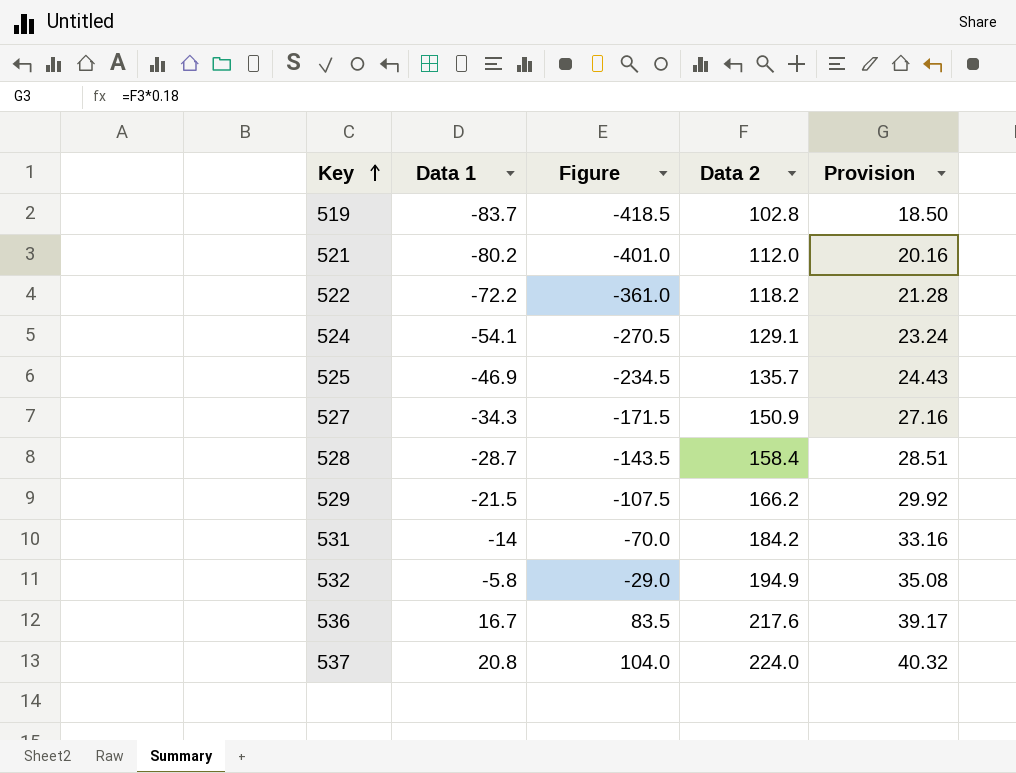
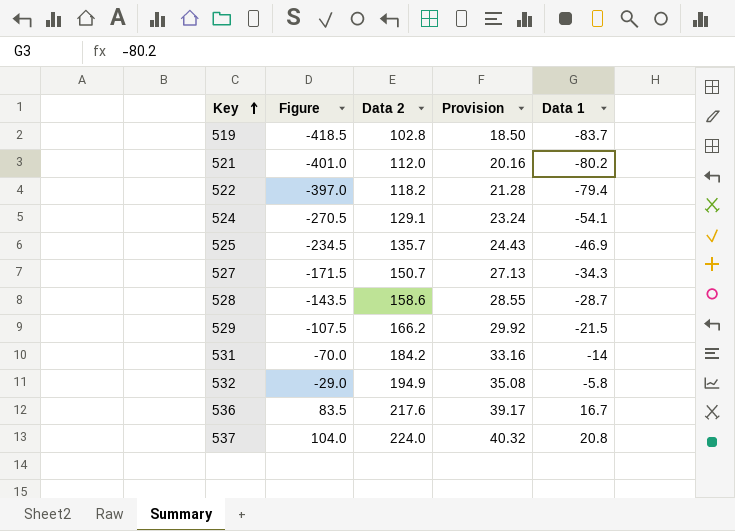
column Data 1 | position: 2 -> 5
522 | Figure: -361.0 -> -397.0
522 | Data 1: -72.2 -> -79.4
527 | Data 2: 150.9 -> 150.7
527 | Provision: 27.16 -> 27.13
528 | Data 2: 158.4 -> 158.6
528 | Provision: 28.51 -> 28.55

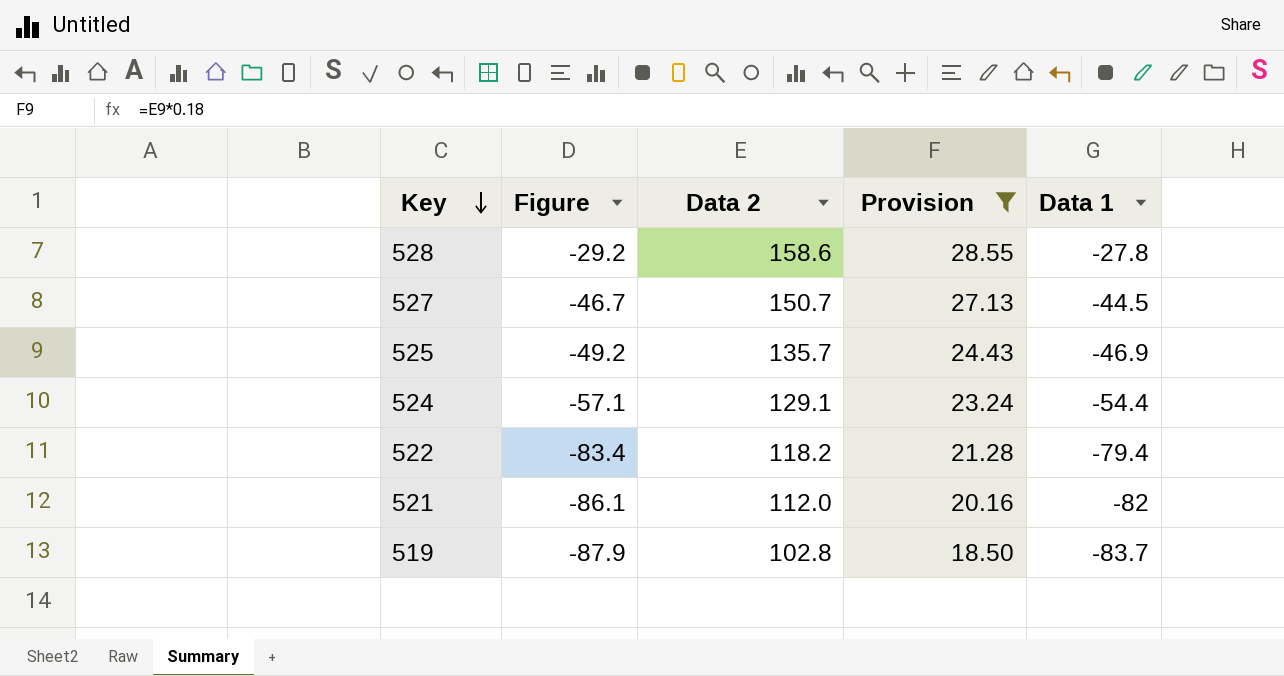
filter: none -> Provision <= 28.55
row order: Key ascending -> Key descending
column Figure | formula: [Data 1] * 5 -> [Data 1] * 1.05
528 | Data 1: -28.7 -> -27.8
527 | Data 1: -34.3 -> -44.5
524 | Data 1: -54.1 -> -54.4
521 | Data 1: -80.2 -> -82

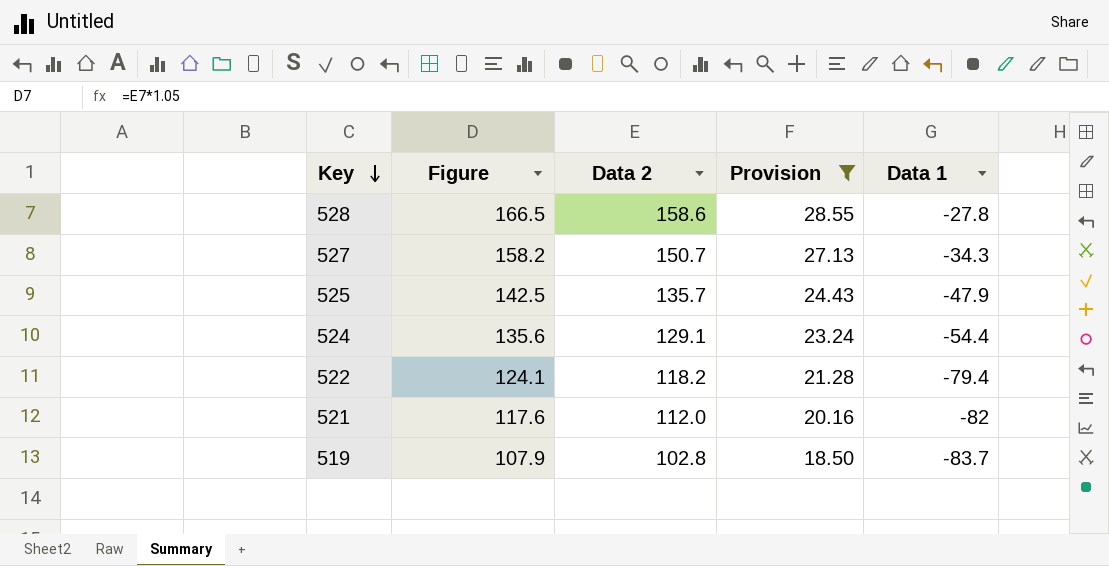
column Figure | formula: [Data 1] * 1.05 -> [Data 2] * 1.05
527 | Data 1: -44.5 -> -34.3
525 | Data 1: -46.9 -> -47.9

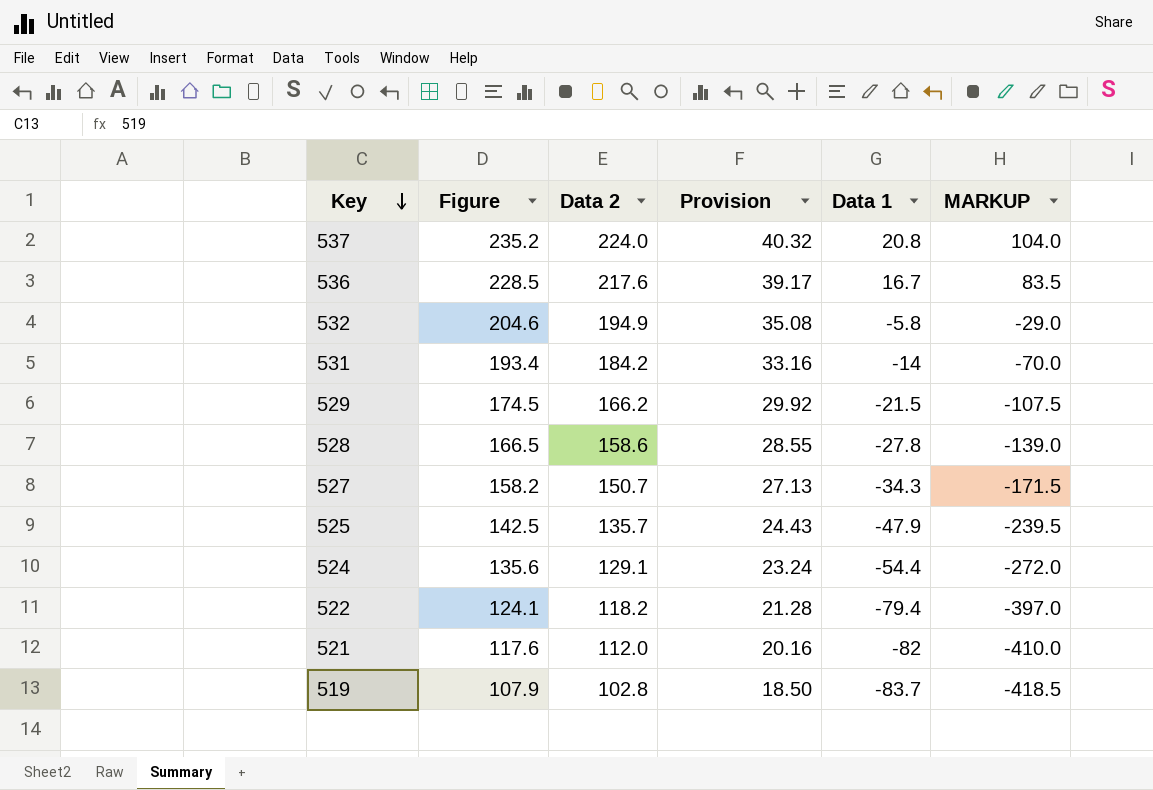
filter: Provision <= 28.55 -> none
column MARKUP | formula: none -> [Data 1] * 5

